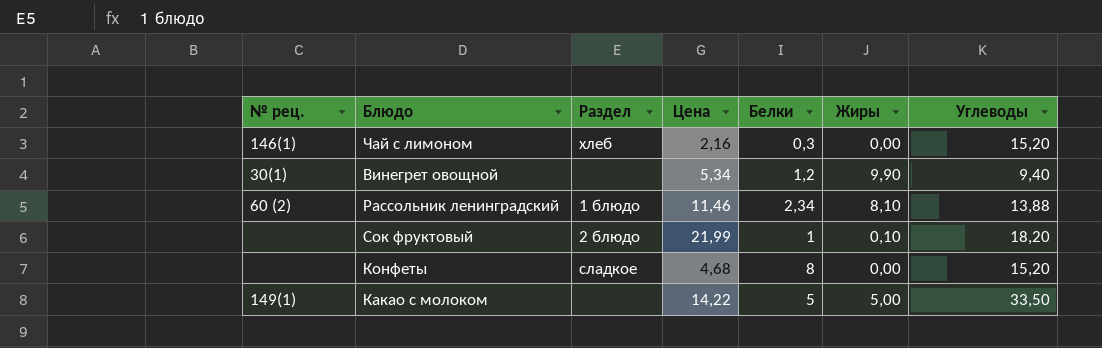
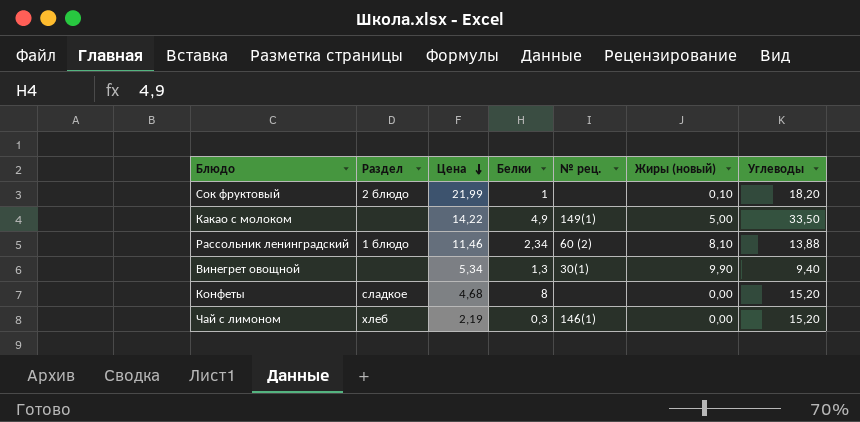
row order: none -> Цена descending
column № рец. | position: 1 -> 5
column name: Жиры -> Жиры (новый)
Какао с молоком | Белки: 5 -> 4,9
Винегрет овощной | Белки: 1,2 -> 1,3
Чай с лимоном | Цена: 2,16 -> 2,19

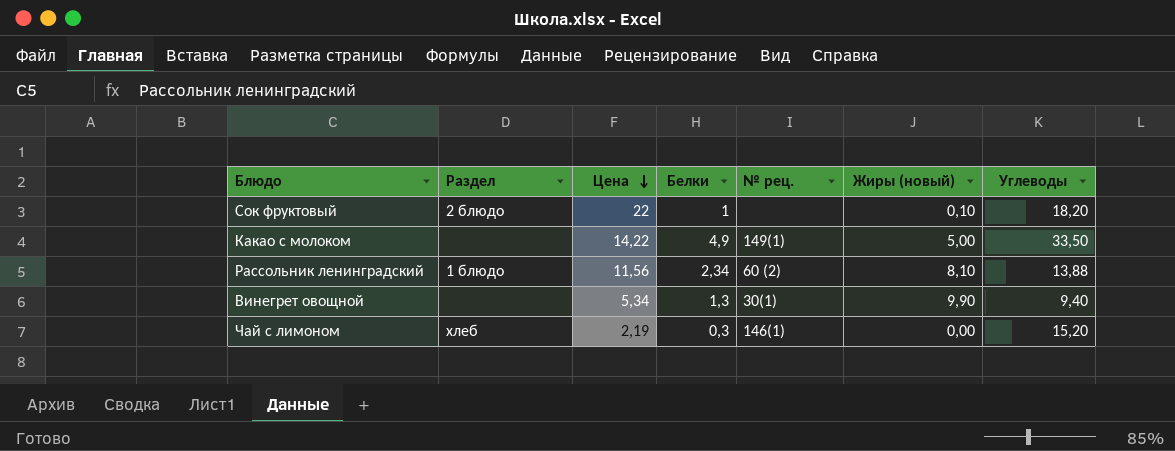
row Конфеты: сладкое | 4,68 | 8 | none | 0,00 | 15,20 -> none
Сок фруктовый | Цена: 21,99 -> 22
Рассольник ленинградский | Цена: 11,46 -> 11,56

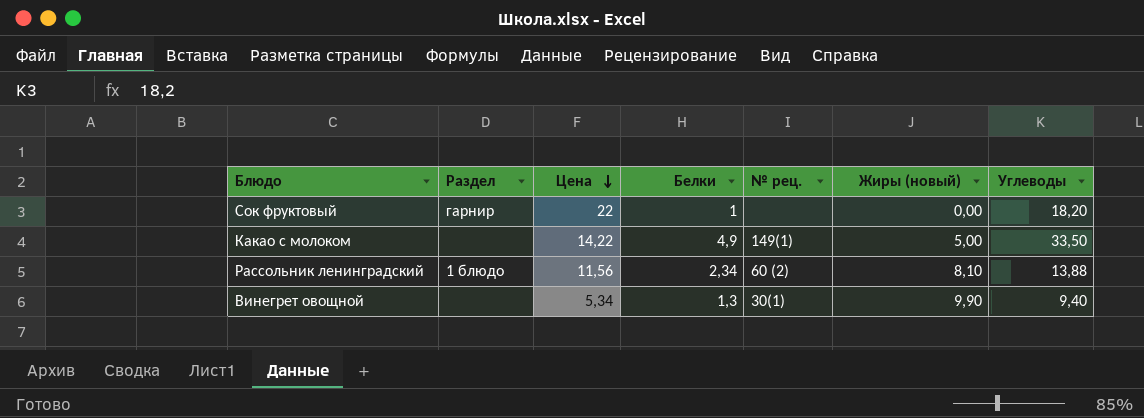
row Чай с лимоном: хлеб | 2,19 | 0,3 | 146(1) | 0,00 | 15,20 -> none
Сок фруктовый | Раздел: 2 блюдо -> гарнир
Сок фруктовый | Жиры (новый): 0,10 -> 0,00

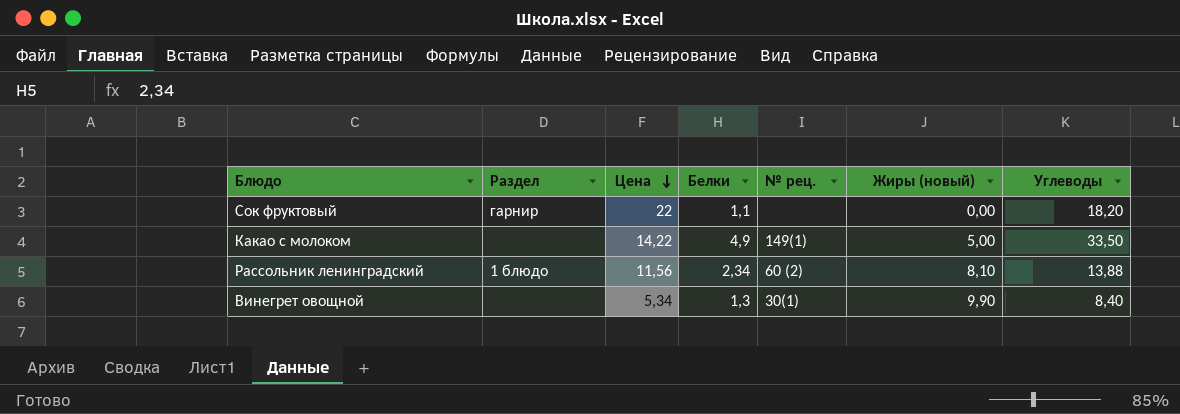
Сок фруктовый | Белки: 1 -> 1,1
Винегрет овощной | Углеводы: 9,40 -> 8,40

